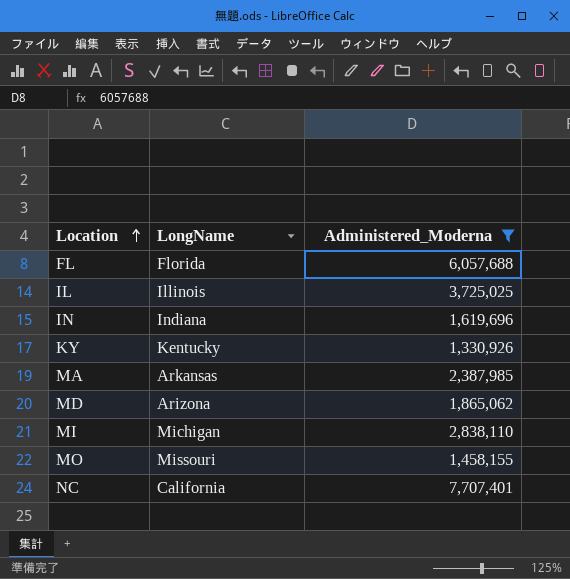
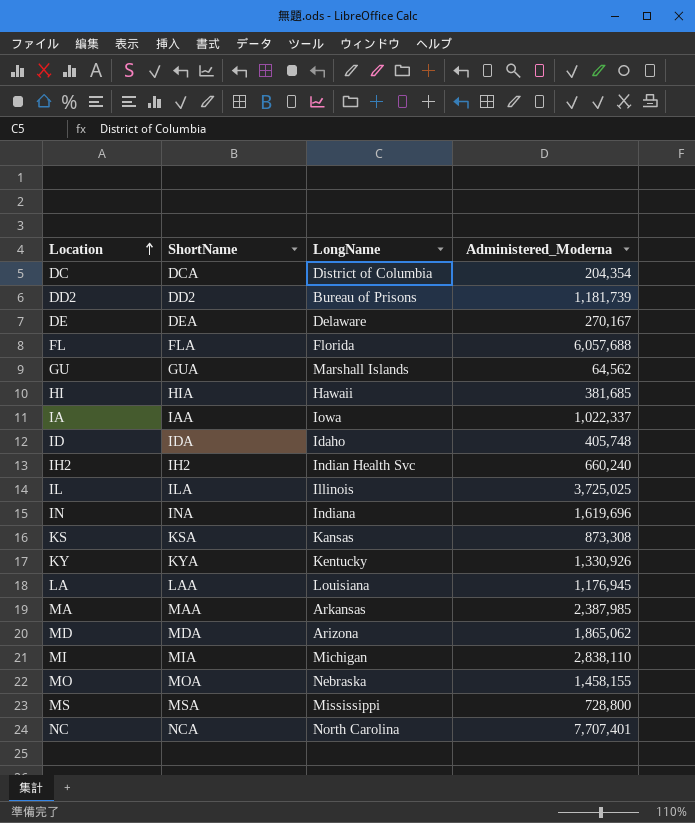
filter: Administered_Moderna >= 1,330,926 -> none
column ShortName | position: none -> 2
MO | LongName: Missouri -> Nebraska
NC | LongName: California -> North Carolina

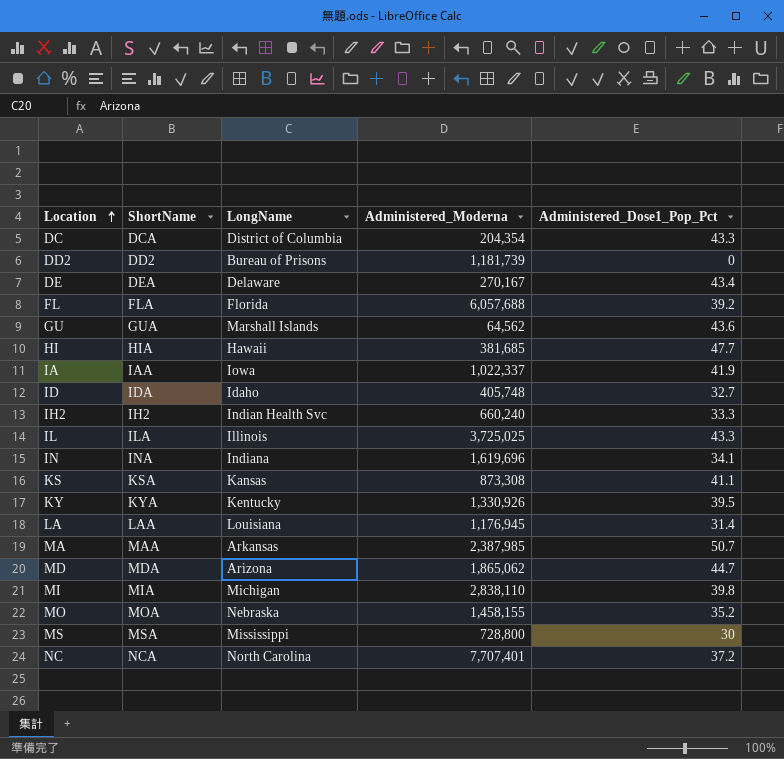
column Administered_Dose1_Pop_Pct | position: none -> 5

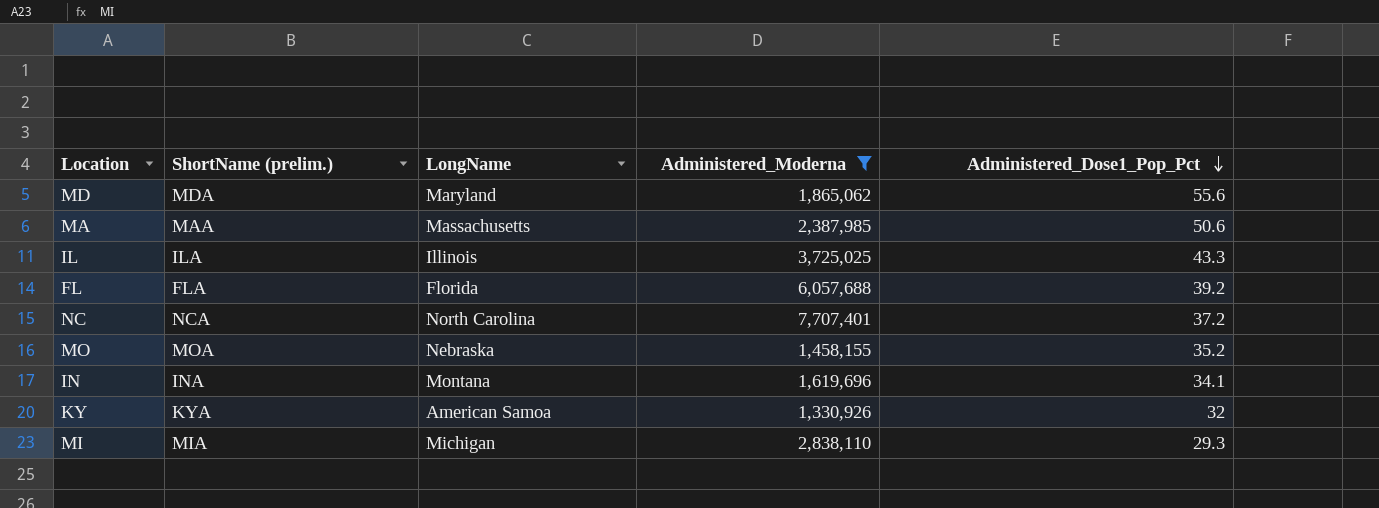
filter: none -> Administered_Moderna >= 1,330,926
row order: Location ascending -> Administered_Dose1_Pop_Pct descending
column name: ShortName -> ShortName (prelim.)
MD | LongName: Arizona -> Maryland
MD | Administered_Dose1_Pop_Pct: 44.7 -> 55.6
MA | LongName: Arkansas -> Massachusetts
MA | Administered_Dose1_Pop_Pct: 50.7 -> 50.6
IN | LongName: Indiana -> Montana
KY | LongName: Kentucky -> American Samoa
KY | Administered_Dose1_Pop_Pct: 39.5 -> 32
MI | Administered_Dose1_Pop_Pct: 39.8 -> 29.3

